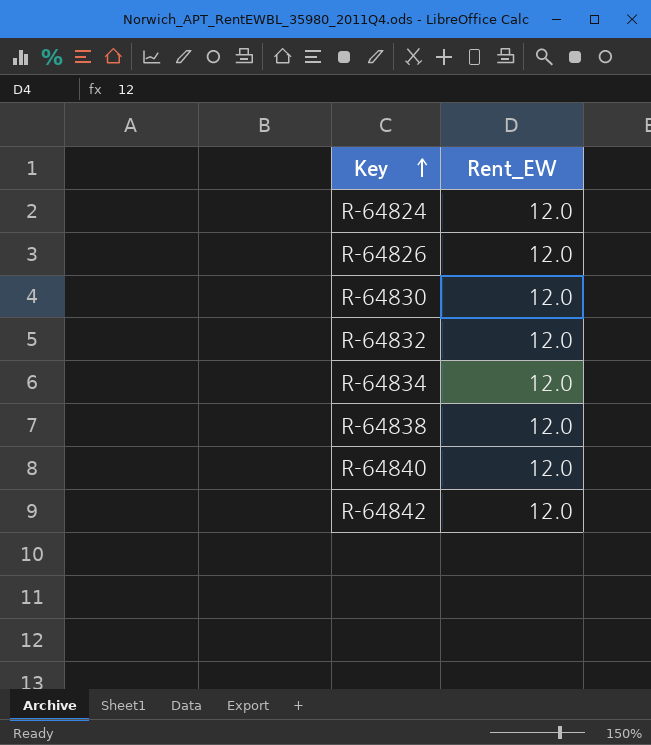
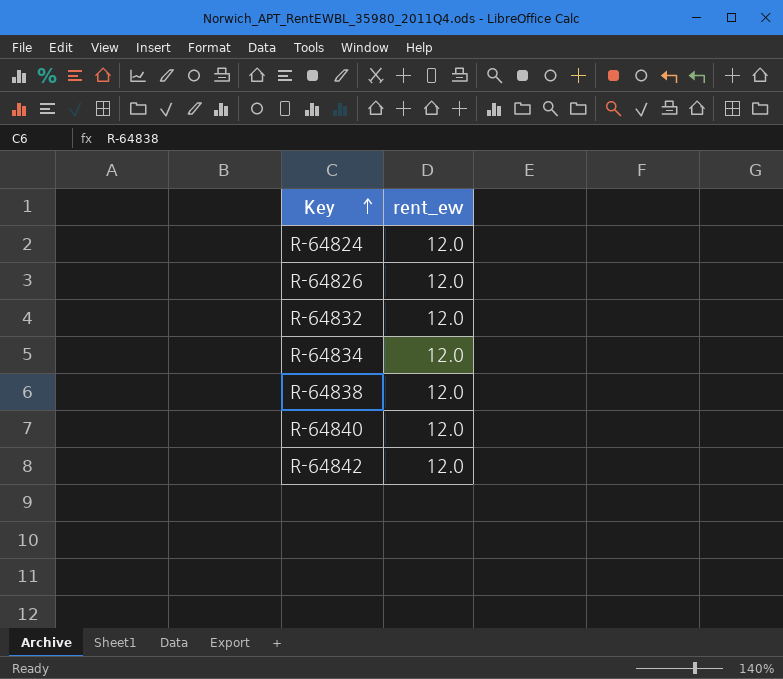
column name: Rent_EW -> rent_ew
row R-64830: 12.0 -> none

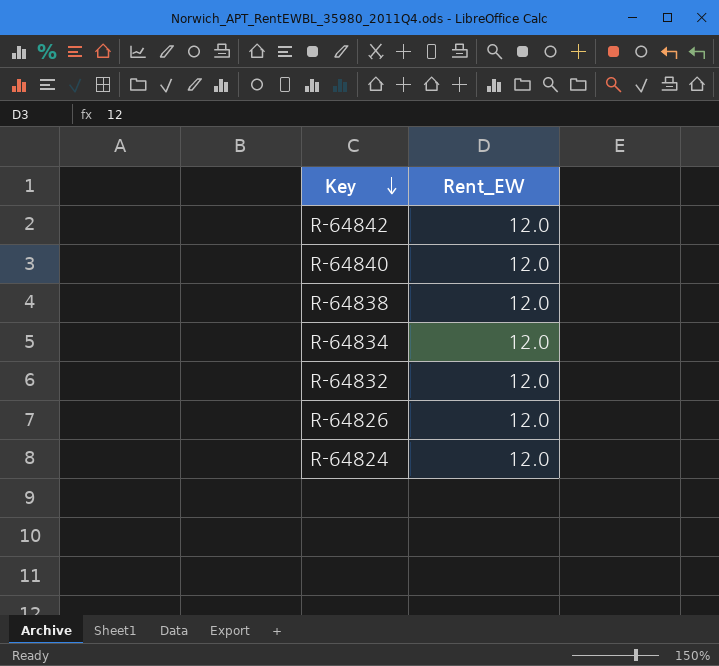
row order: Key ascending -> Key descending
column name: rent_ew -> Rent_EW

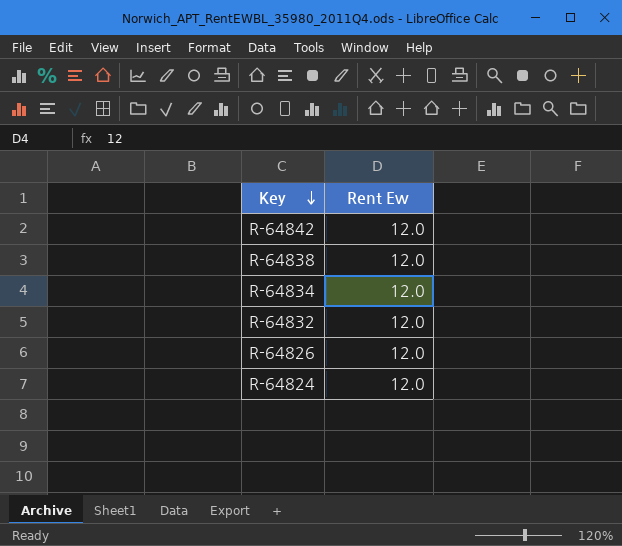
column name: Rent_EW -> Rent Ew
row R-64840: 12.0 -> none

